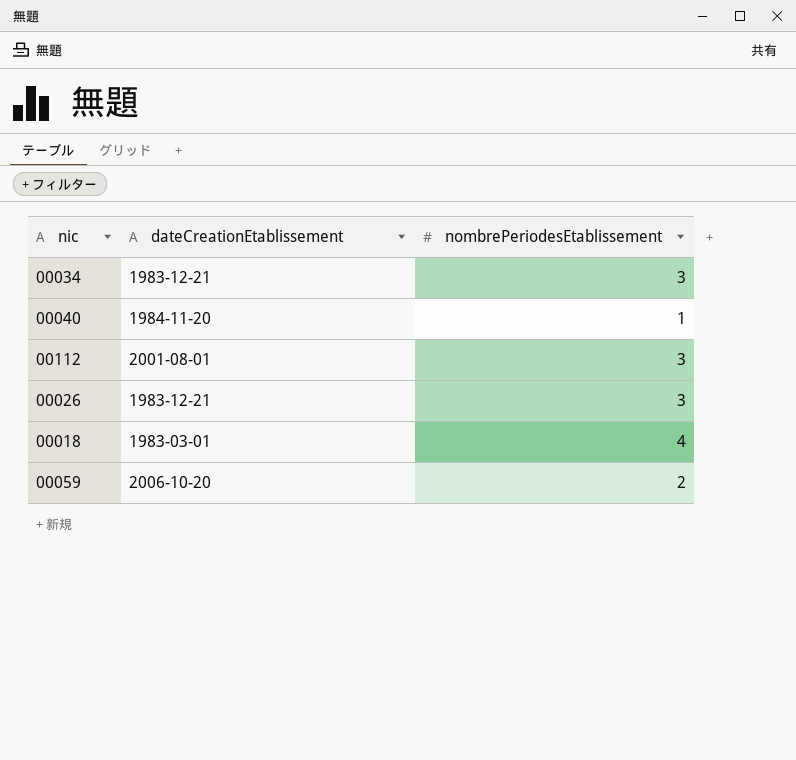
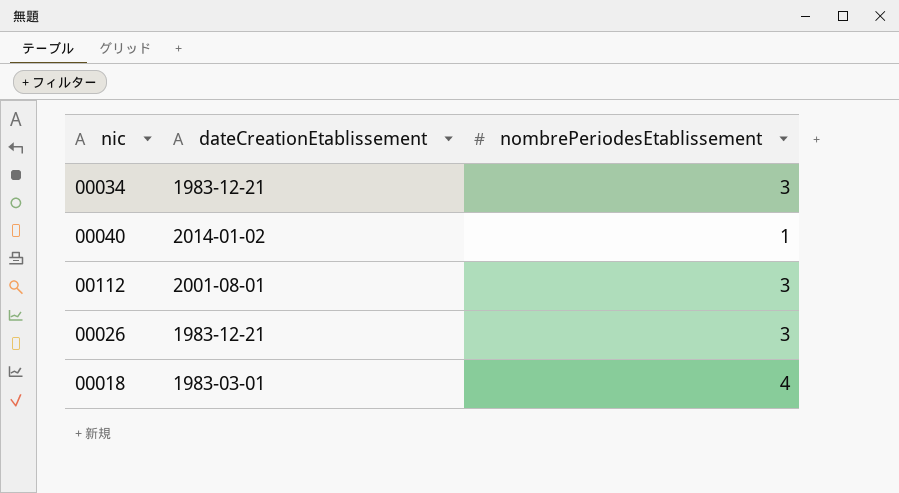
row 00059: 2006-10-20 | 2 -> none
00040 | dateCreationEtablissement: 1984-11-20 -> 2014-01-02

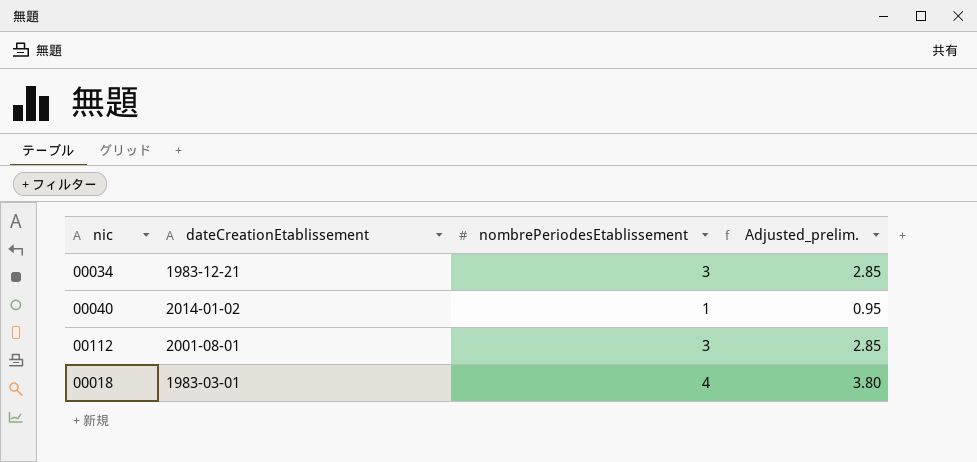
column Adjusted_prelim. | formula: none -> [nombrePeriodesEtablissement] * 0.95
row 00026: 1983-12-21 | 3 -> none

